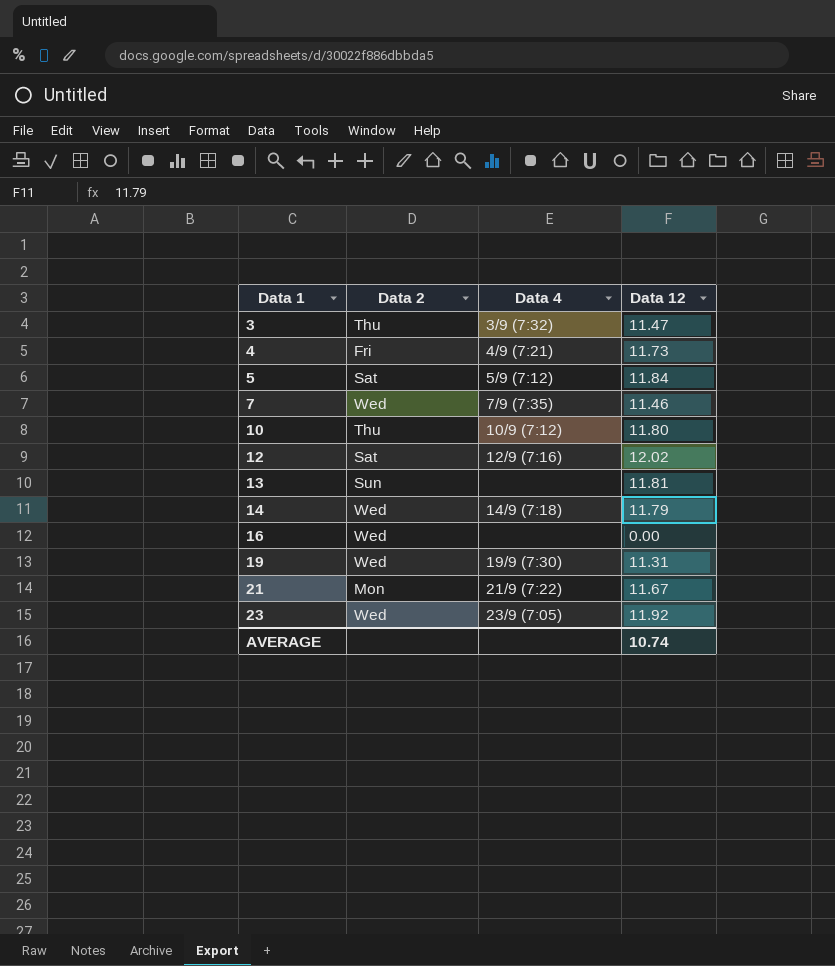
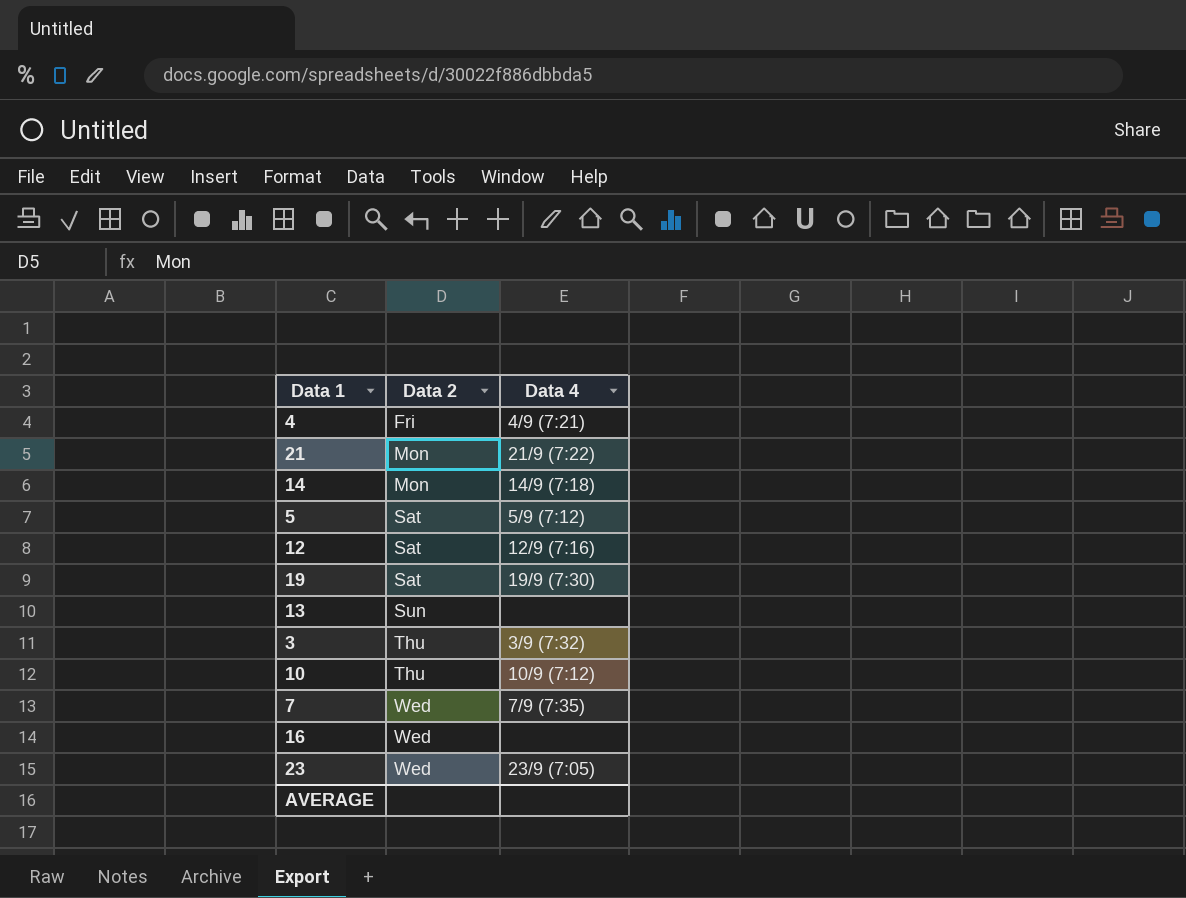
row order: Data 1 ascending -> Data 2 ascending
column Data 12 | position: 4 -> none
14 | Data 2: Wed -> Mon
19 | Data 2: Wed -> Sat

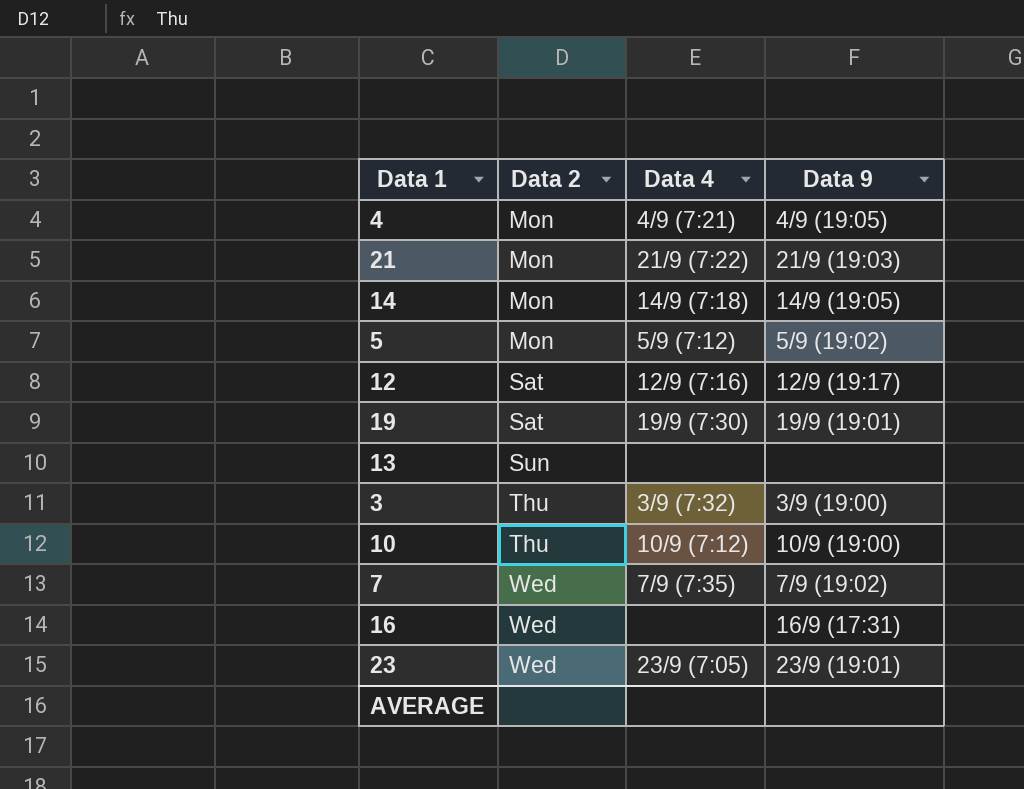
column Data 9 | position: none -> 4
4 | Data 2: Fri -> Mon
5 | Data 2: Sat -> Mon

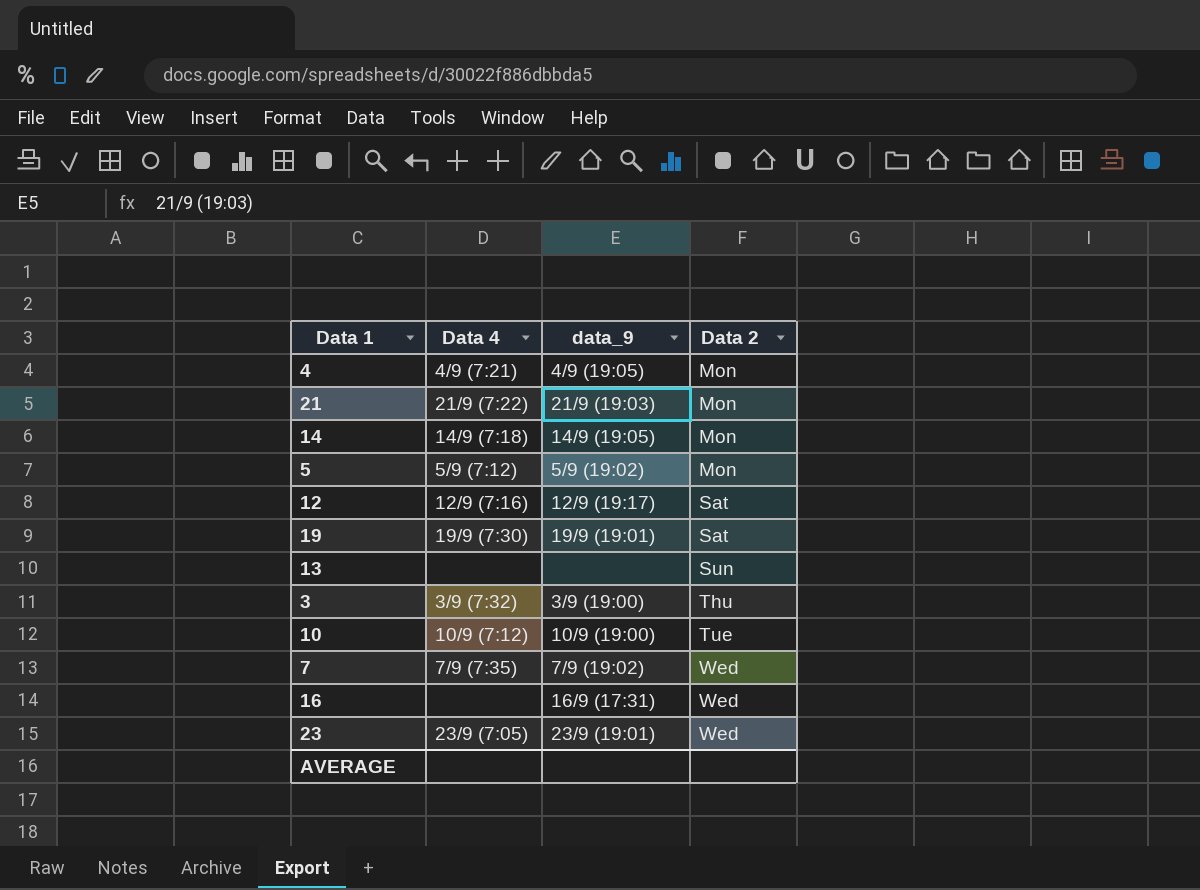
column name: Data 9 -> data_9
column Data 2 | position: 2 -> 4
10 | Data 2: Thu -> Tue

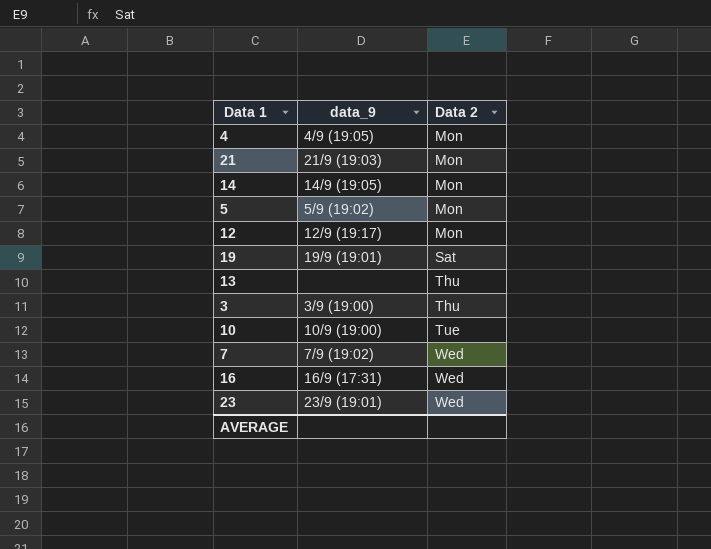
column Data 4 | position: 2 -> none
12 | Data 2: Sat -> Mon
13 | Data 2: Sun -> Thu

